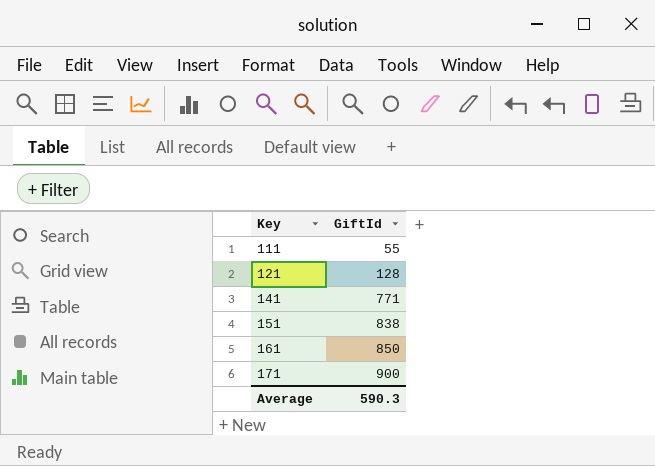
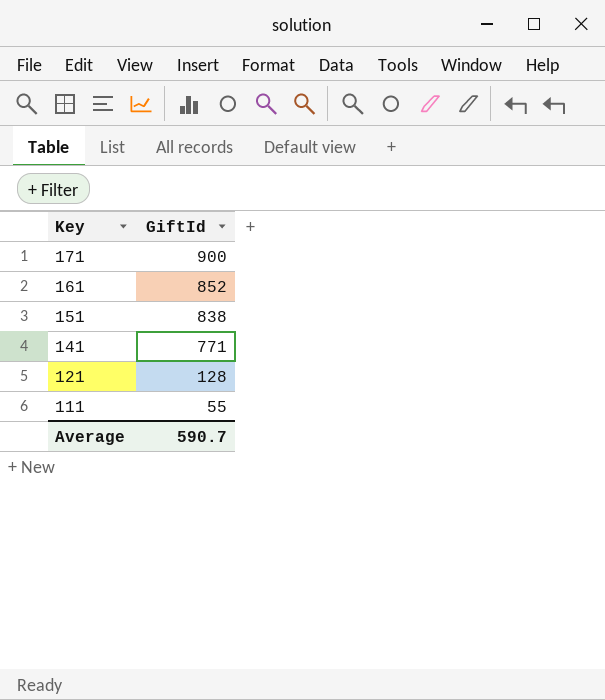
row order: Key ascending -> Key descending
161 | GiftId: 850 -> 852
Average | GiftId: 590.3 -> 590.7

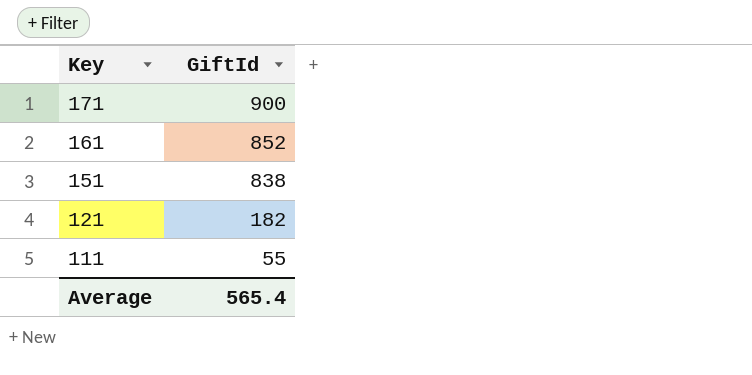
row 141: 771 -> none
121 | GiftId: 128 -> 182
Average | GiftId: 590.7 -> 565.4

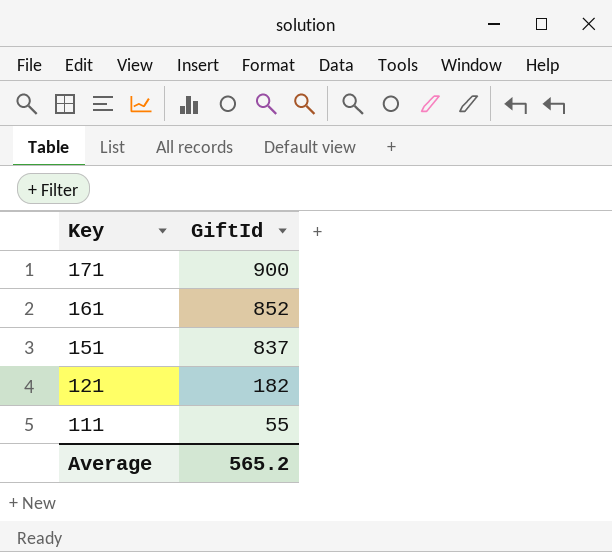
151 | GiftId: 838 -> 837
Average | GiftId: 565.4 -> 565.2

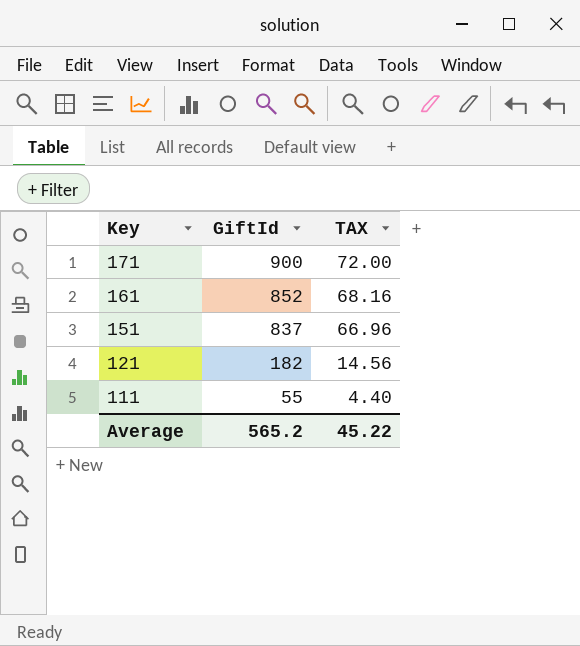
column TAX | formula: none -> [GiftId] * 0.08

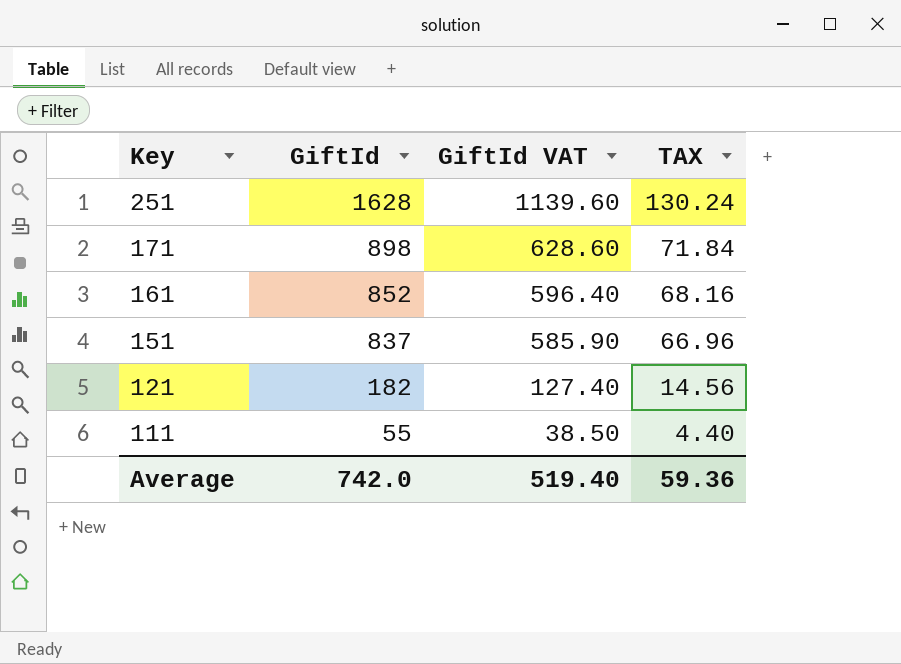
column GiftId VAT | formula: none -> [GiftId] * 0.7
row 251: none -> 1628 | 1139.60 | 130.24
171 | GiftId: 900 -> 898
171 | TAX: 72.00 -> 71.84
Average | GiftId: 565.2 -> 742.0
Average | TAX: 45.22 -> 59.36

